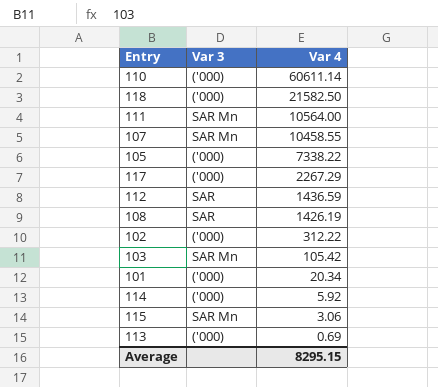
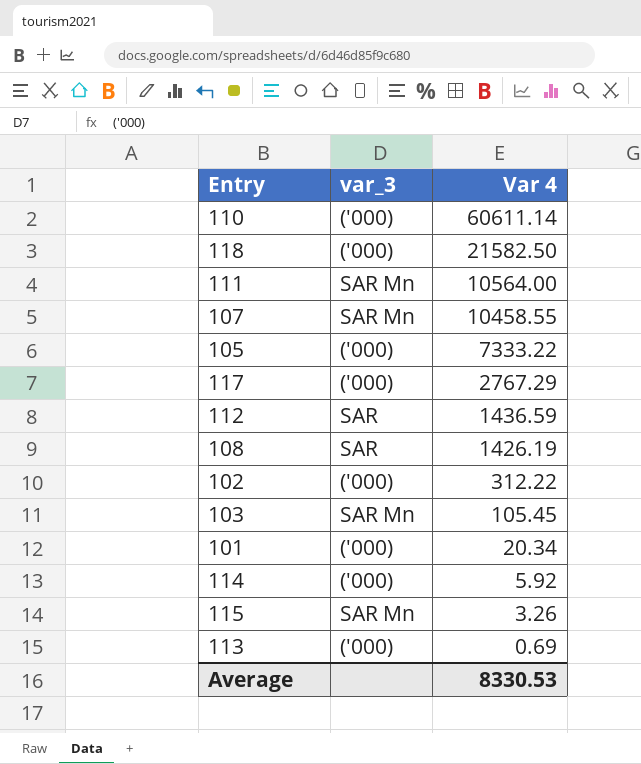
column name: Var 3 -> var_3
105 | Var 4: 7338.22 -> 7333.22
117 | Var 4: 2267.29 -> 2767.29
103 | Var 4: 105.42 -> 105.45
115 | Var 4: 3.06 -> 3.26
Average | Var 4: 8295.15 -> 8330.53

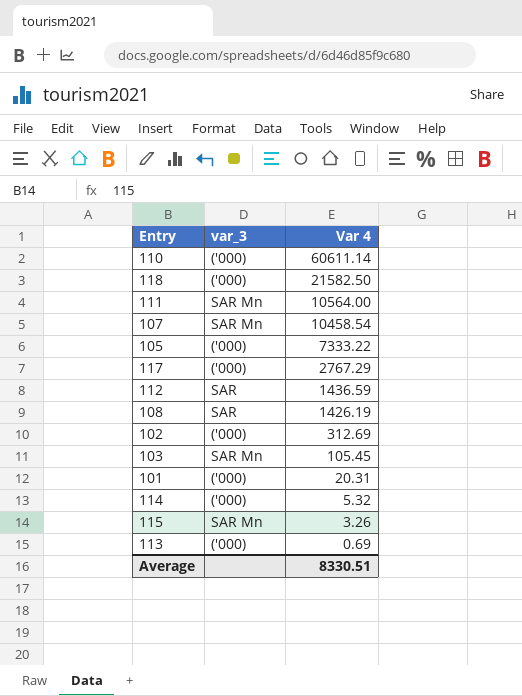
107 | Var 4: 10458.55 -> 10458.54
102 | Var 4: 312.22 -> 312.69
101 | Var 4: 20.34 -> 20.31
114 | Var 4: 5.92 -> 5.32
Average | Var 4: 8330.53 -> 8330.51

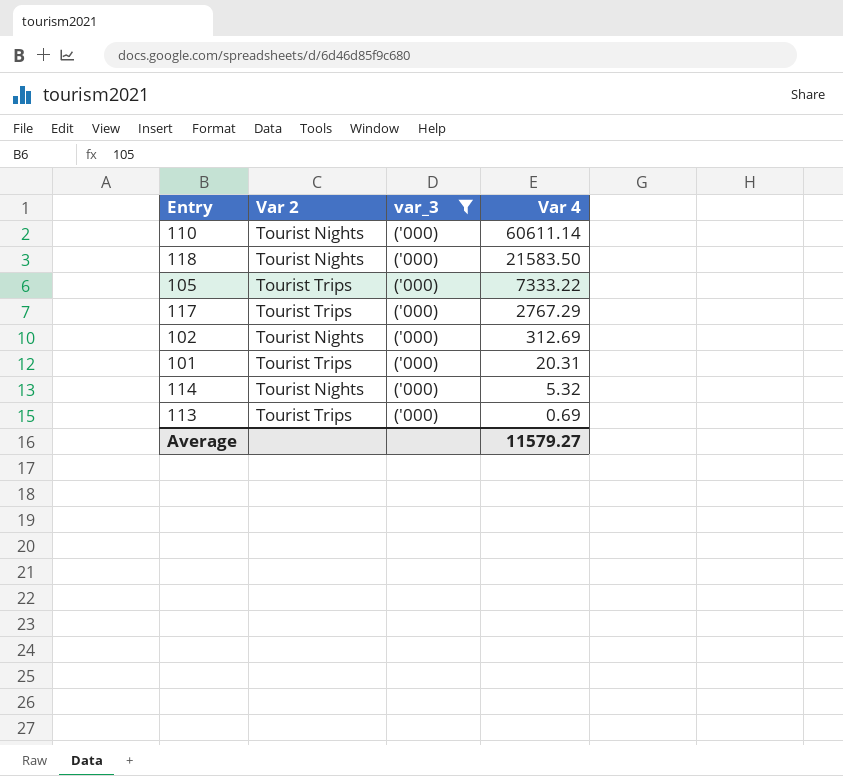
filter: none -> var_3 = ('000)
column Var 2 | position: none -> 2
118 | Var 4: 21582.50 -> 21583.50
Average | Var 4: 8330.51 -> 11579.27

